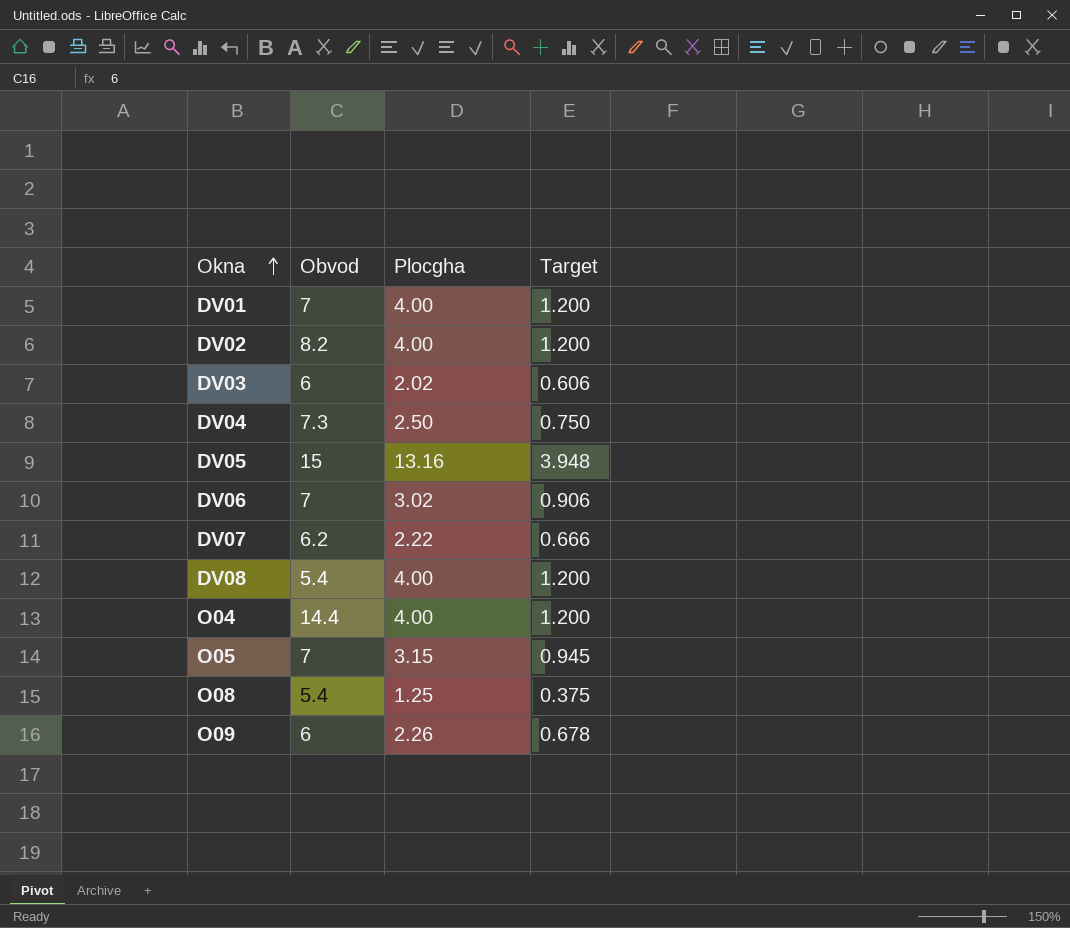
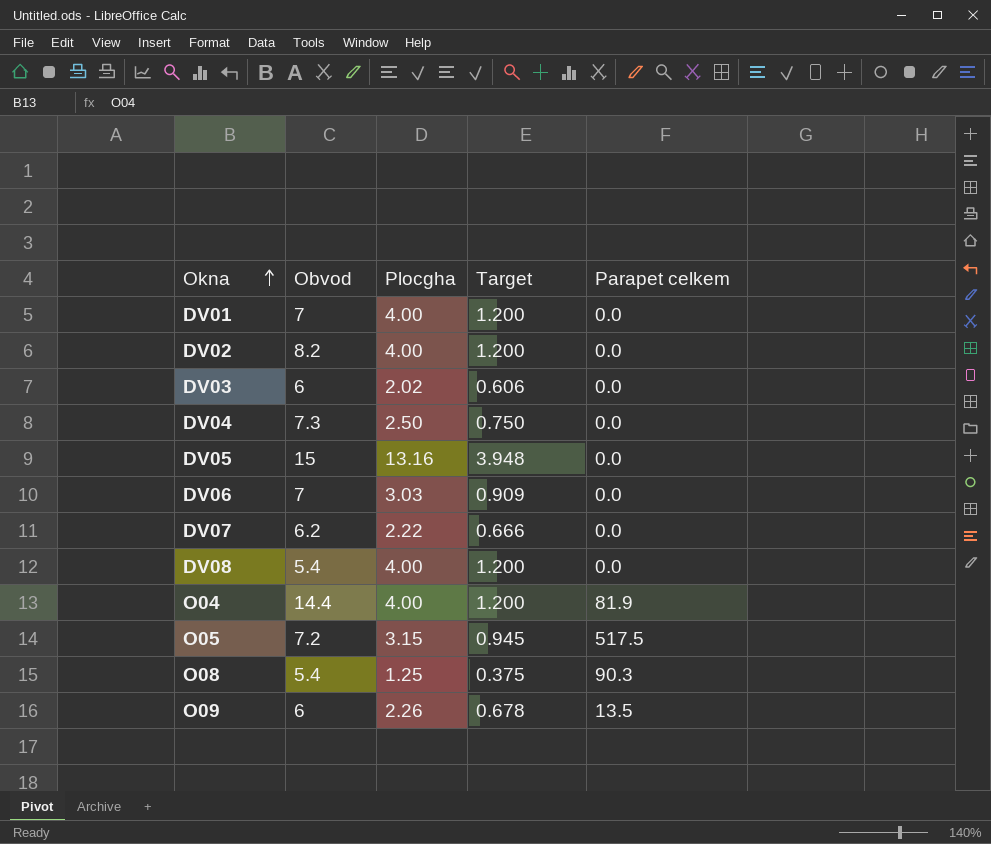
column Parapet celkem | position: none -> 5
DV06 | Plocgha: 3.02 -> 3.03
DV06 | Target: 0.906 -> 0.909
O05 | Obvod: 7 -> 7.2

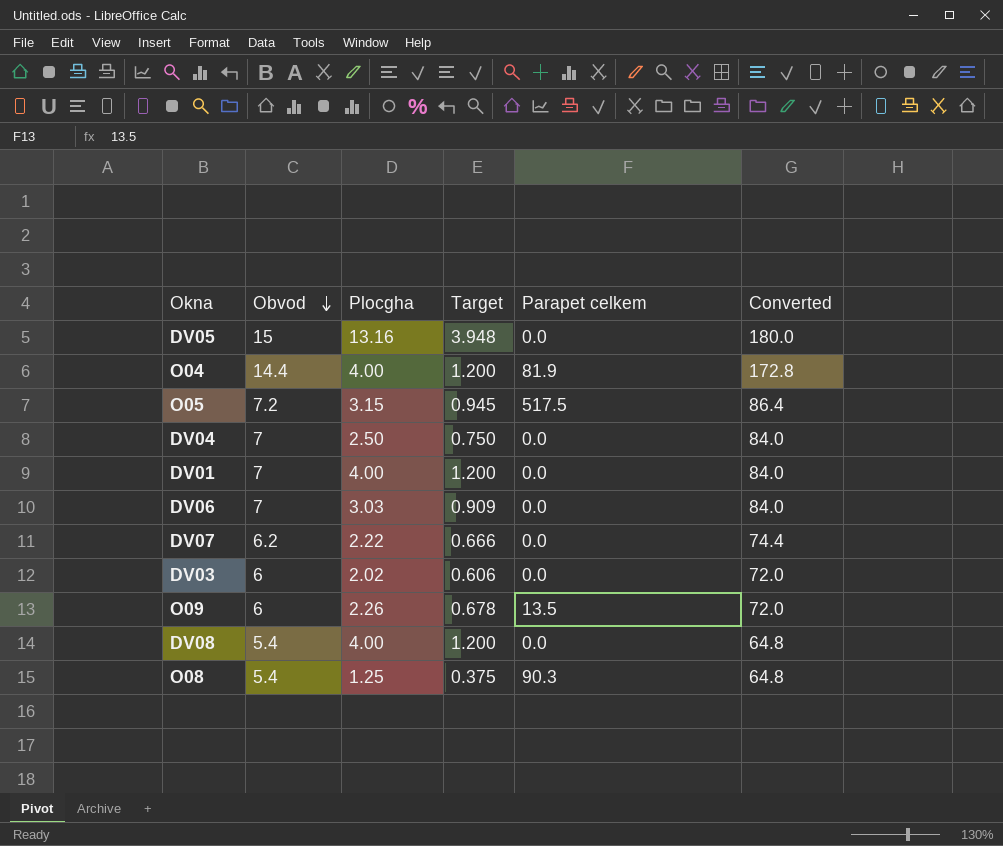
row order: Okna ascending -> Obvod descending
column Converted | formula: none -> [Obvod] * 12
row DV02: 8.2 | 4.00 | 1.200 | 0.0 -> none
DV04 | Obvod: 7.3 -> 7

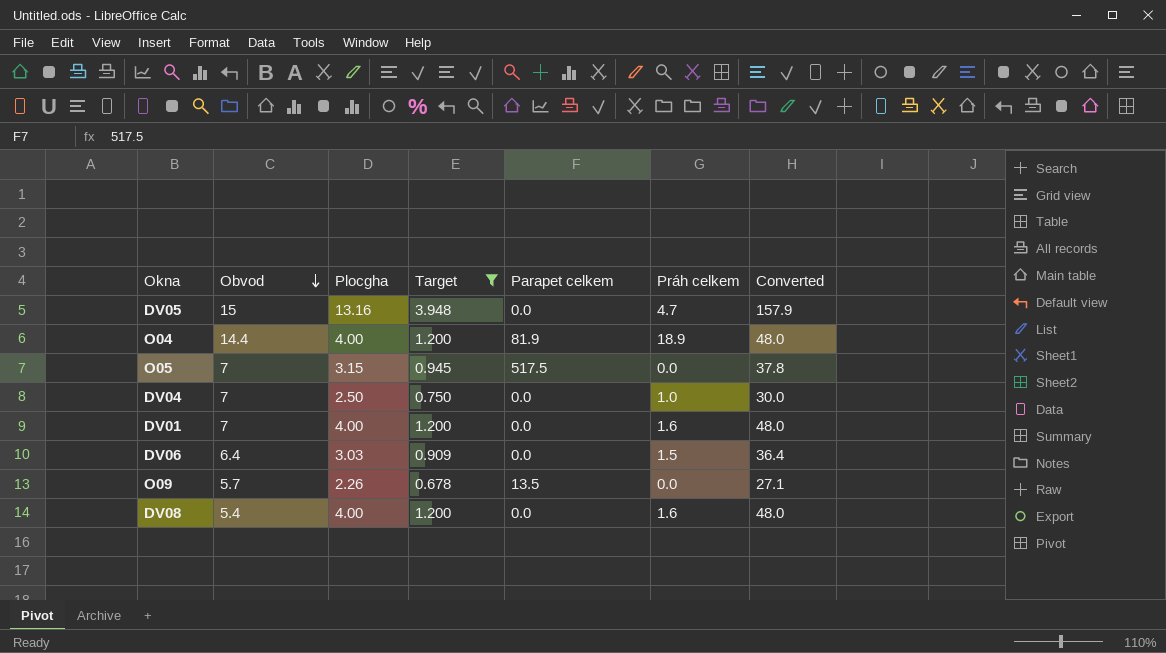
filter: none -> Target >= 0.678
column Práh celkem | position: none -> 6
column Converted | formula: [Obvod] * 12 -> [Plocgha] * 12
O05 | Obvod: 7.2 -> 7
DV06 | Obvod: 7 -> 6.4
O09 | Obvod: 6 -> 5.7

